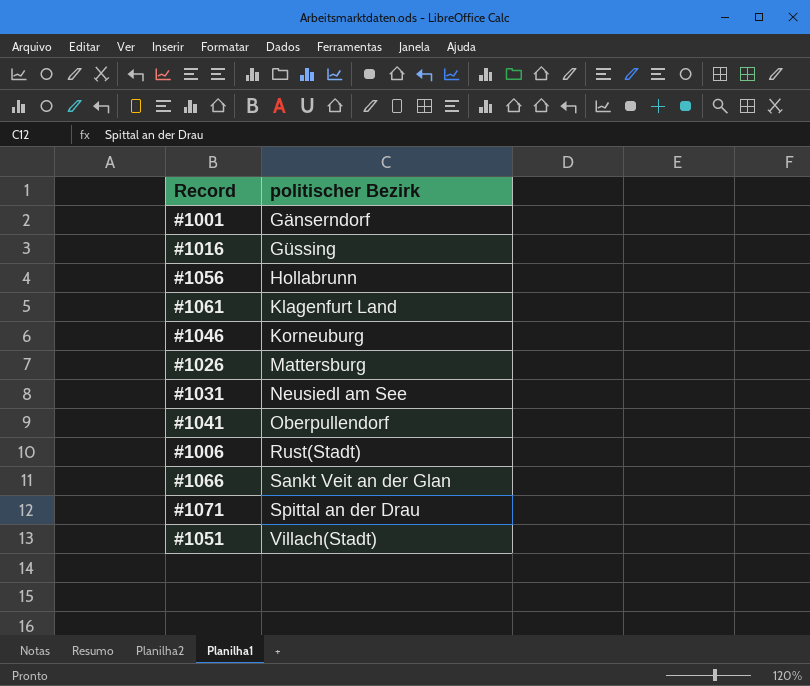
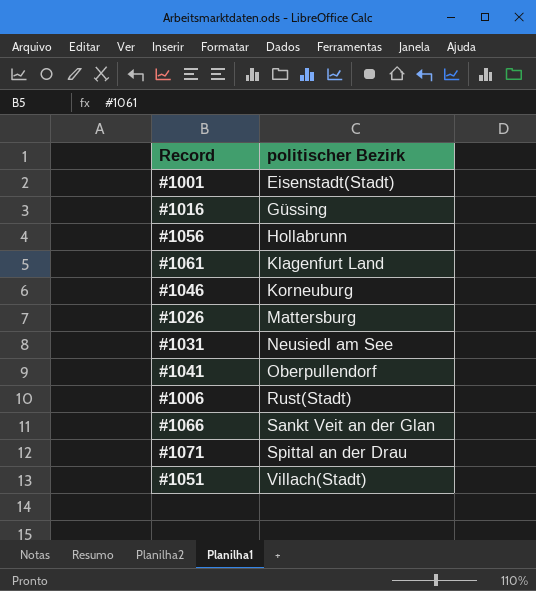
#1001 | politischer Bezirk: Gänserndorf -> Eisenstadt(Stadt)

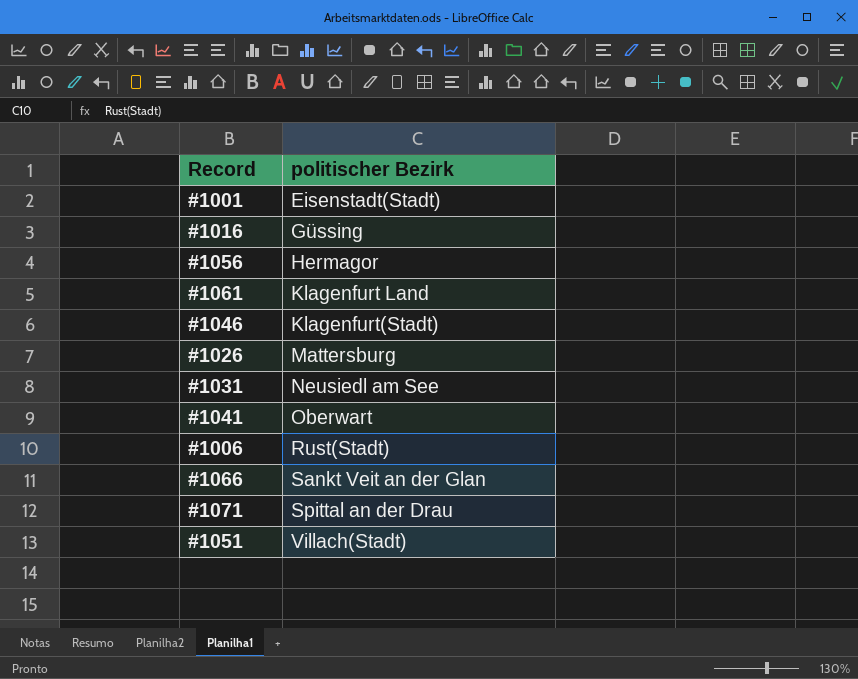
#1056 | politischer Bezirk: Hollabrunn -> Hermagor
#1046 | politischer Bezirk: Korneuburg -> Klagenfurt(Stadt)
#1041 | politischer Bezirk: Oberpullendorf -> Oberwart

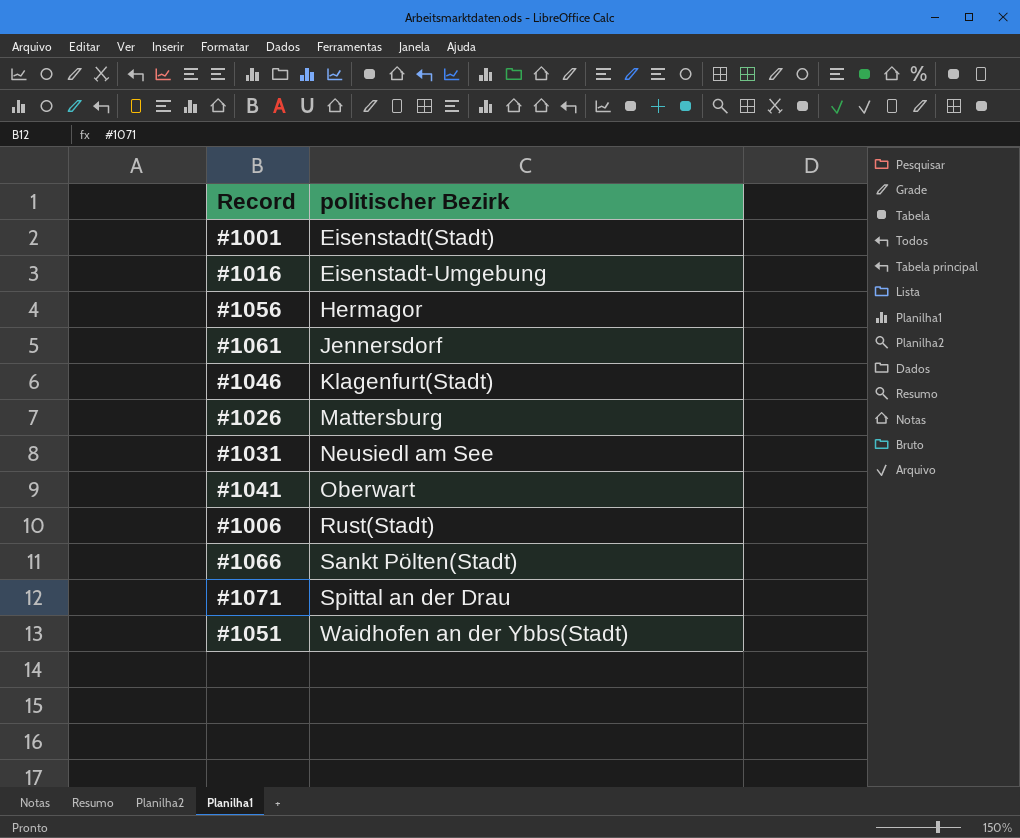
#1016 | politischer Bezirk: Güssing -> Eisenstadt-Umgebung
#1061 | politischer Bezirk: Klagenfurt Land -> Jennersdorf
#1066 | politischer Bezirk: Sankt Veit an der Glan -> Sankt Pölten(Stadt)
#1051 | politischer Bezirk: Villach(Stadt) -> Waidhofen an der Ybbs(Stadt)

